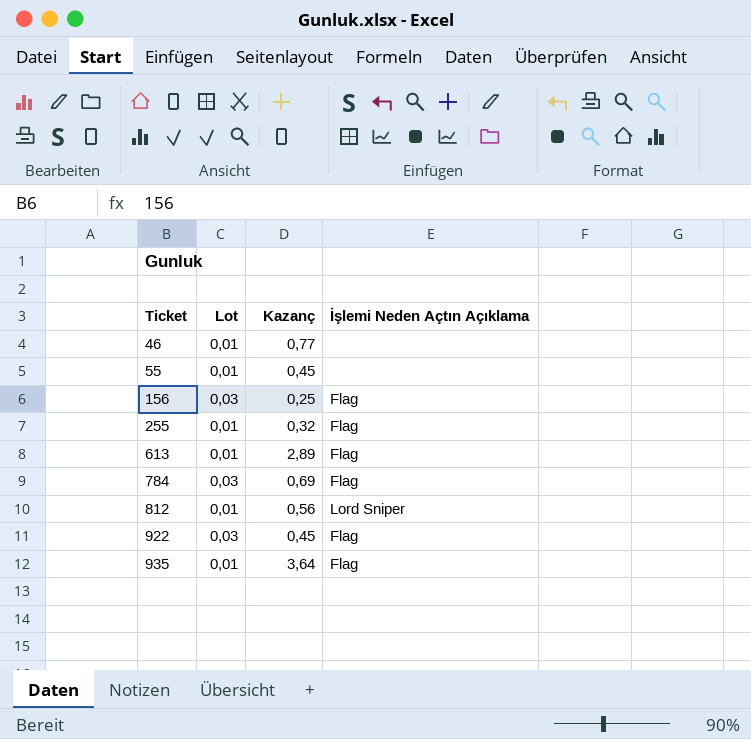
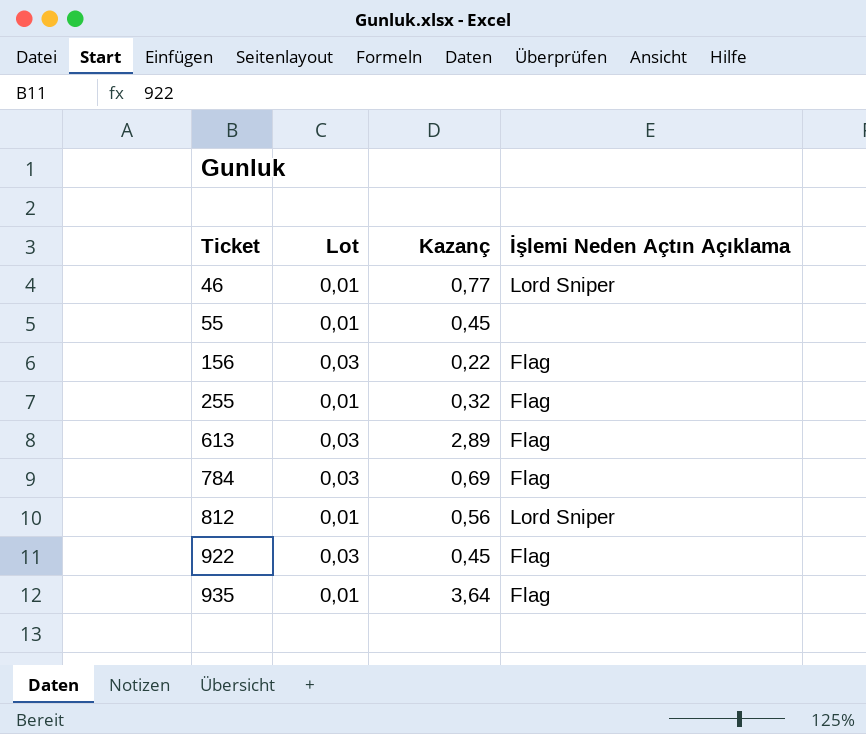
46 | İşlemi Neden Açtın Açıklama: none -> Lord Sniper
156 | Kazanç: 0,25 -> 0,22
613 | Lot: 0,01 -> 0,03

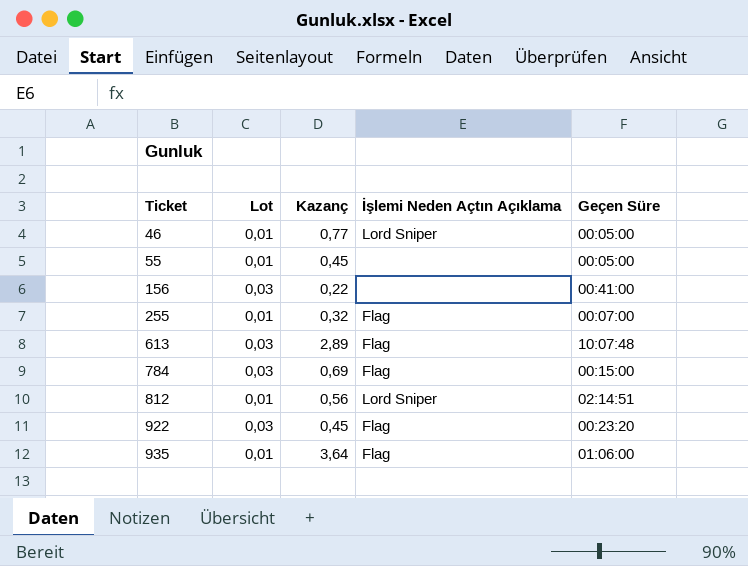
column Geçen Süre | position: none -> 5
156 | İşlemi Neden Açtın Açıklama: Flag -> none

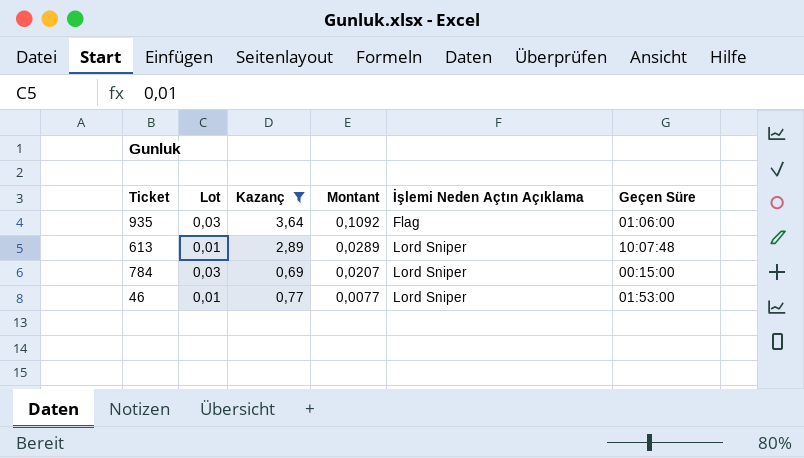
filter: none -> Kazanç >= 0,69
row order: Ticket ascending -> Montant descending
column Montant | formula: none -> [Lot] * [Kazanç]
935 | Lot: 0,01 -> 0,03
613 | Lot: 0,03 -> 0,01
613 | İşlemi Neden Açtın Açıklama: Flag -> Lord Sniper
784 | İşlemi Neden Açtın Açıklama: Flag -> Lord Sniper
46 | Geçen Süre: 00:05:00 -> 01:53:00

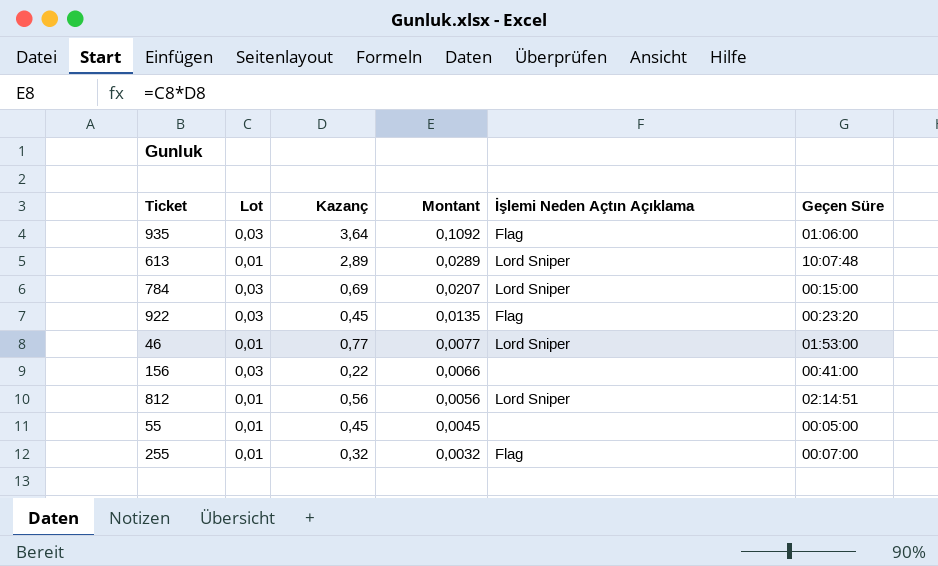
filter: Kazanç >= 0,69 -> none

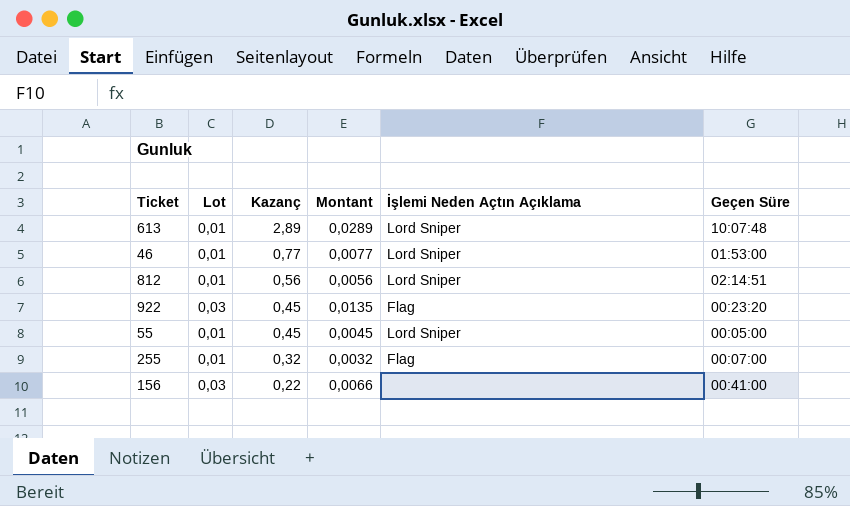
row order: Montant descending -> Kazanç descending
row 935: 0,03 | 3,64 | 0,1092 | Flag | 01:06:00 -> none
row 784: 0,03 | 0,69 | 0,0207 | Lord Sniper | 00:15:00 -> none
55 | İşlemi Neden Açtın Açıklama: none -> Lord Sniper

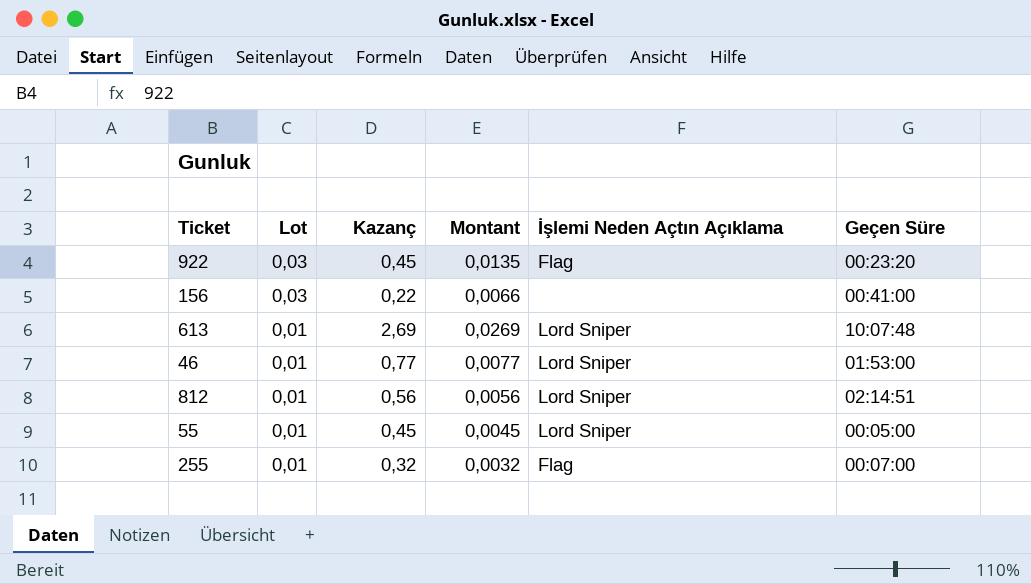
row order: Kazanç descending -> Lot descending
613 | Kazanç: 2,89 -> 2,69
613 | Montant: 0,0289 -> 0,0269

